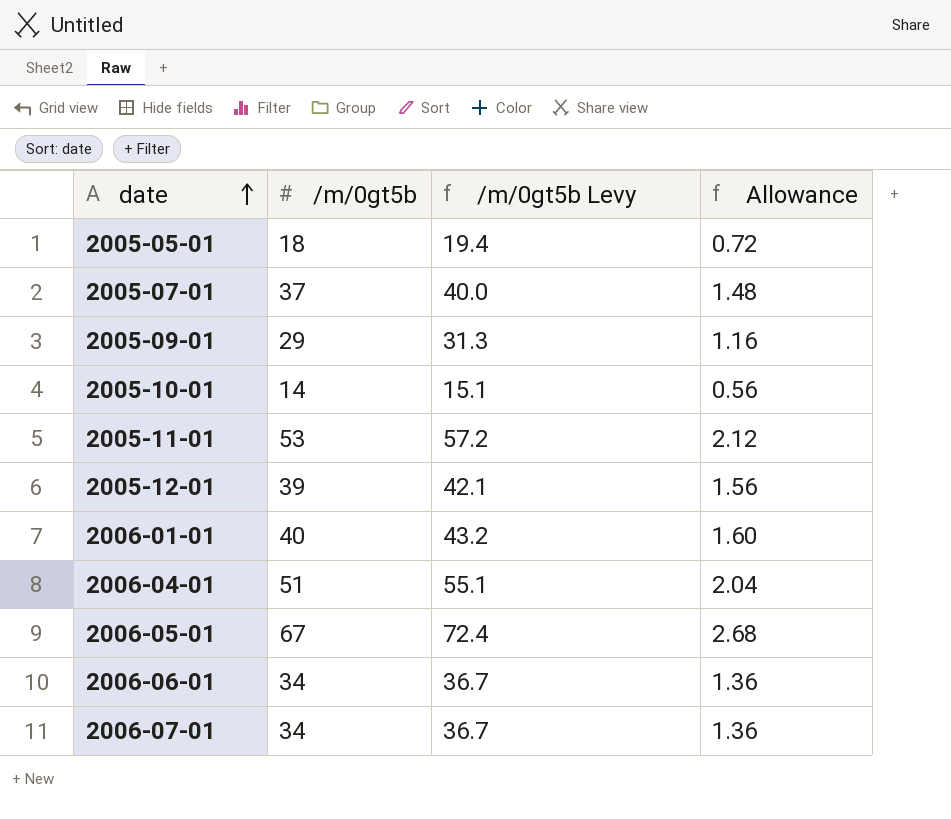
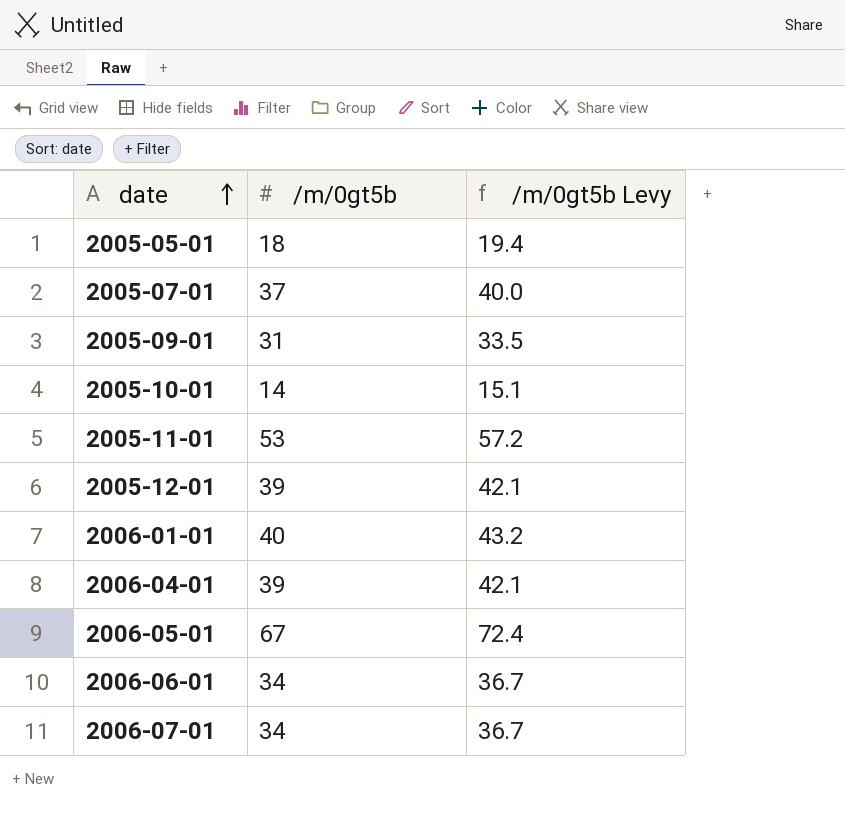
column Allowance | formula: [/m/0gt5b] * 0.04 -> none
2005-09-01 | /m/0gt5b: 29 -> 31
2005-09-01 | /m/0gt5b Levy: 31.3 -> 33.5
2006-04-01 | /m/0gt5b: 51 -> 39
2006-04-01 | /m/0gt5b Levy: 55.1 -> 42.1

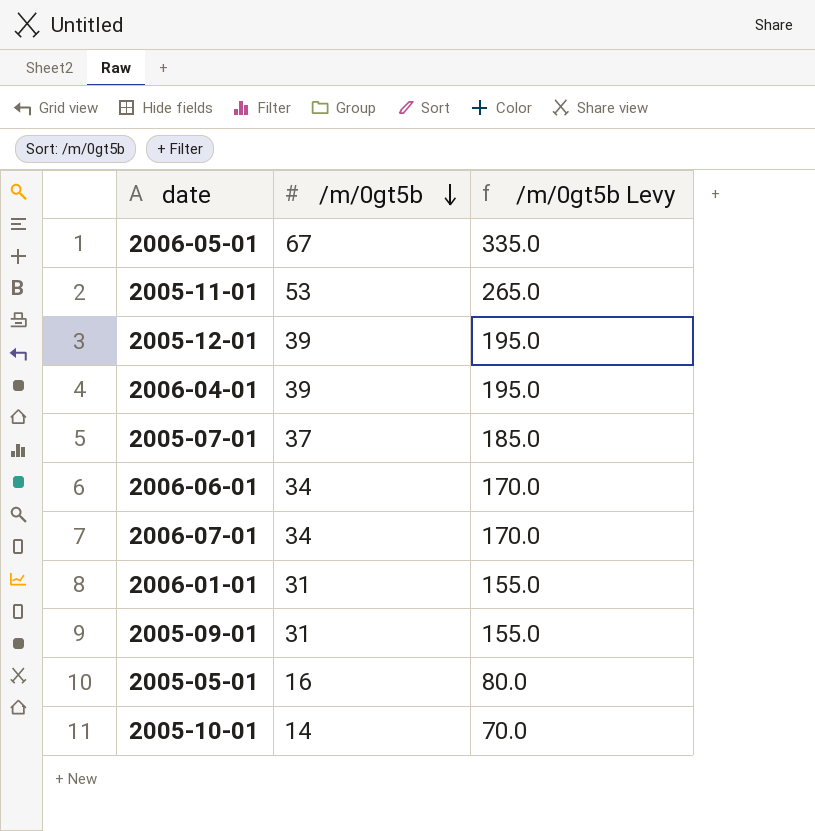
row order: date ascending -> /m/0gt5b descending
column /m/0gt5b Levy | formula: [/m/0gt5b] * 1.08 -> [/m/0gt5b] * 5
2006-01-01 | /m/0gt5b: 40 -> 31
2005-05-01 | /m/0gt5b: 18 -> 16

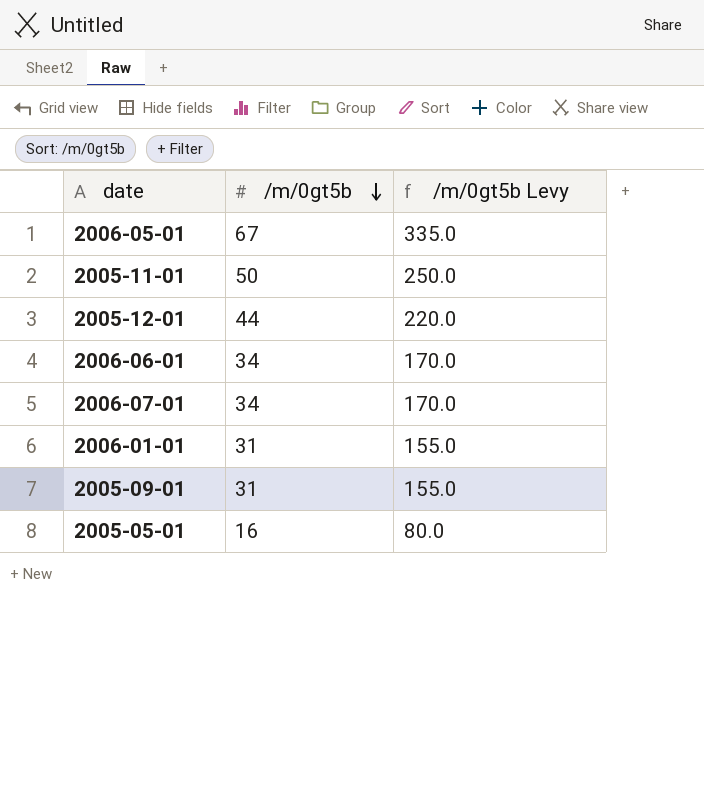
row 2006-04-01: 39 | 195.0 -> none
row 2005-07-01: 37 | 185.0 -> none
row 2005-10-01: 14 | 70.0 -> none
2005-11-01 | /m/0gt5b: 53 -> 50
2005-11-01 | /m/0gt5b Levy: 265.0 -> 250.0
2005-12-01 | /m/0gt5b: 39 -> 44
2005-12-01 | /m/0gt5b Levy: 195.0 -> 220.0

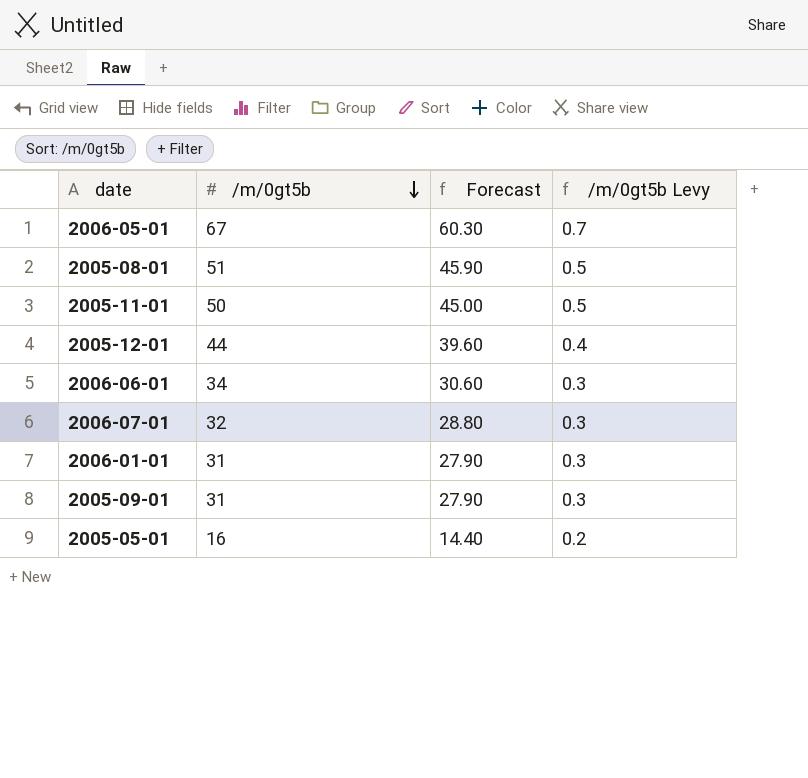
column Forecast | formula: none -> [/m/0gt5b] * 0.9
column /m/0gt5b Levy | formula: [/m/0gt5b] * 5 -> [/m/0gt5b] * 0.01
row 2005-08-01: none -> 51 | 45.90 | 0.5
2006-07-01 | /m/0gt5b: 34 -> 32

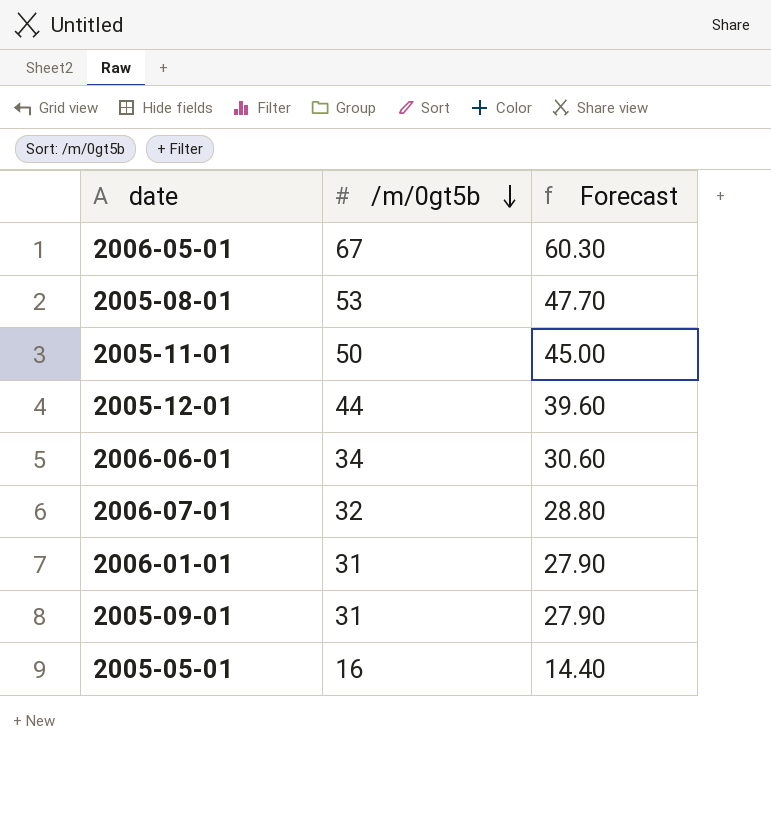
column /m/0gt5b Levy | formula: [/m/0gt5b] * 0.01 -> none
2005-08-01 | /m/0gt5b: 51 -> 53
2005-08-01 | Forecast: 45.90 -> 47.70

